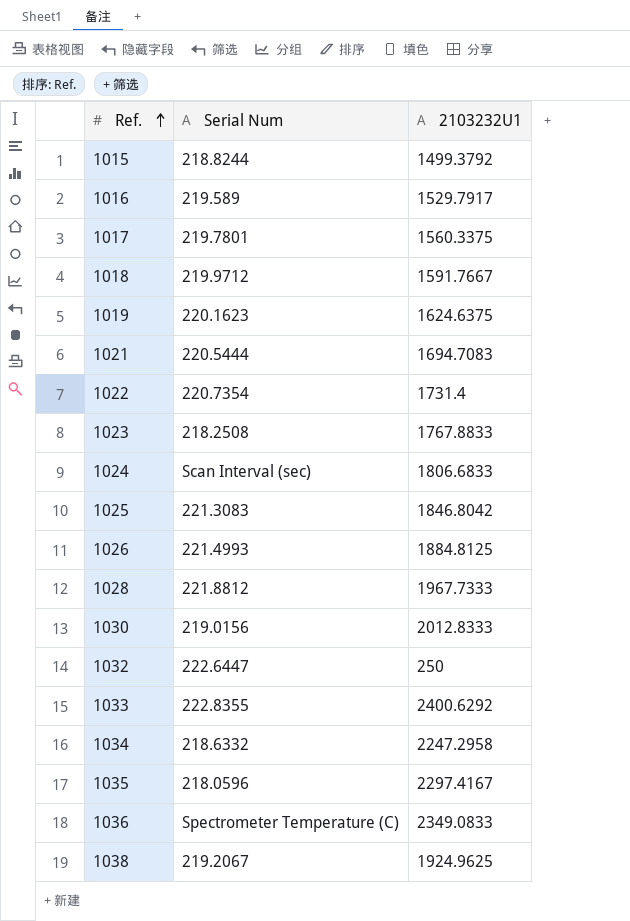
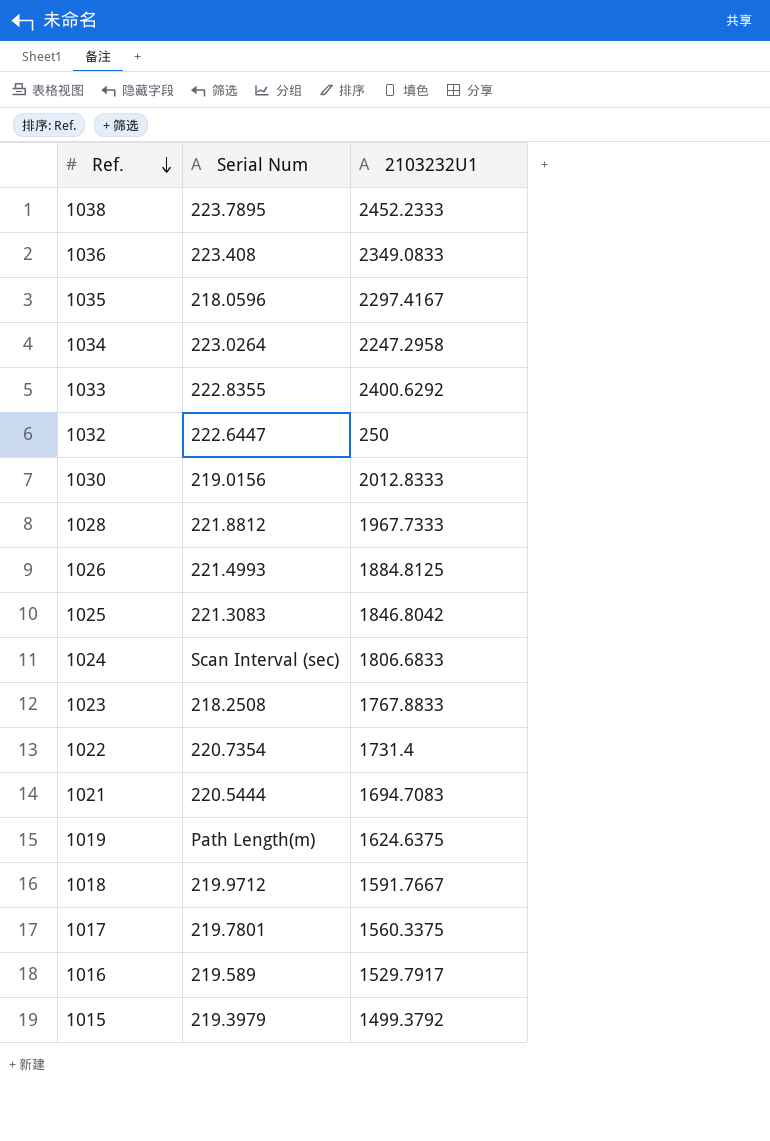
row order: Ref. ascending -> Ref. descending
1038 | Serial Num: 219.2067 -> 223.7895
1038 | 2103232U1: 1924.9625 -> 2452.2333
1036 | Serial Num: Spectrometer Temperature (C) -> 223.408
1034 | Serial Num: 218.6332 -> 223.0264
1019 | Serial Num: 220.1623 -> Path Length(m)
1015 | Serial Num: 218.8244 -> 219.3979

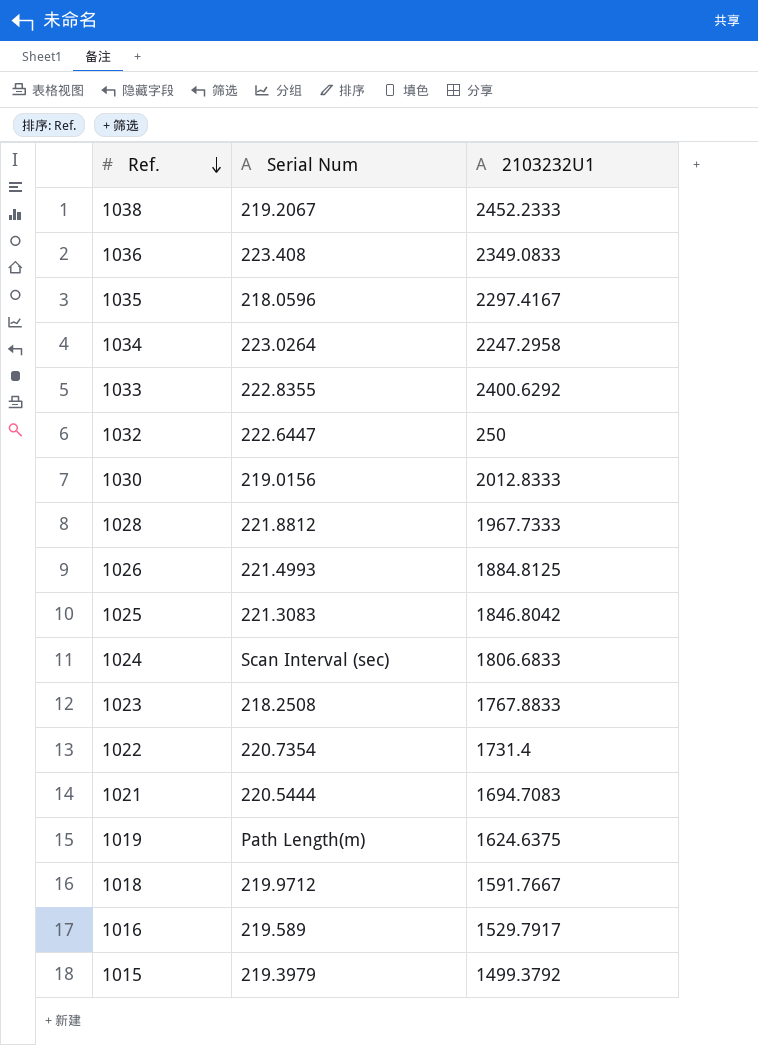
row 1017: 219.7801 | 1560.3375 -> none
1038 | Serial Num: 223.7895 -> 219.2067

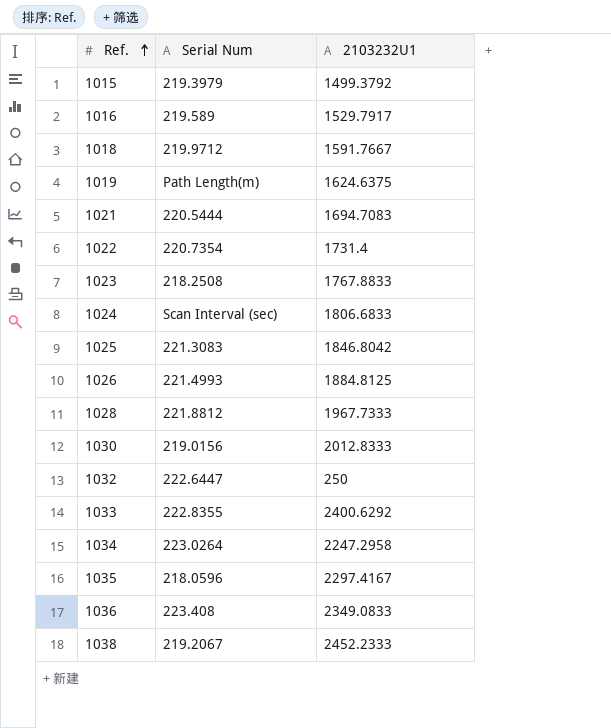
row order: Ref. descending -> Ref. ascending

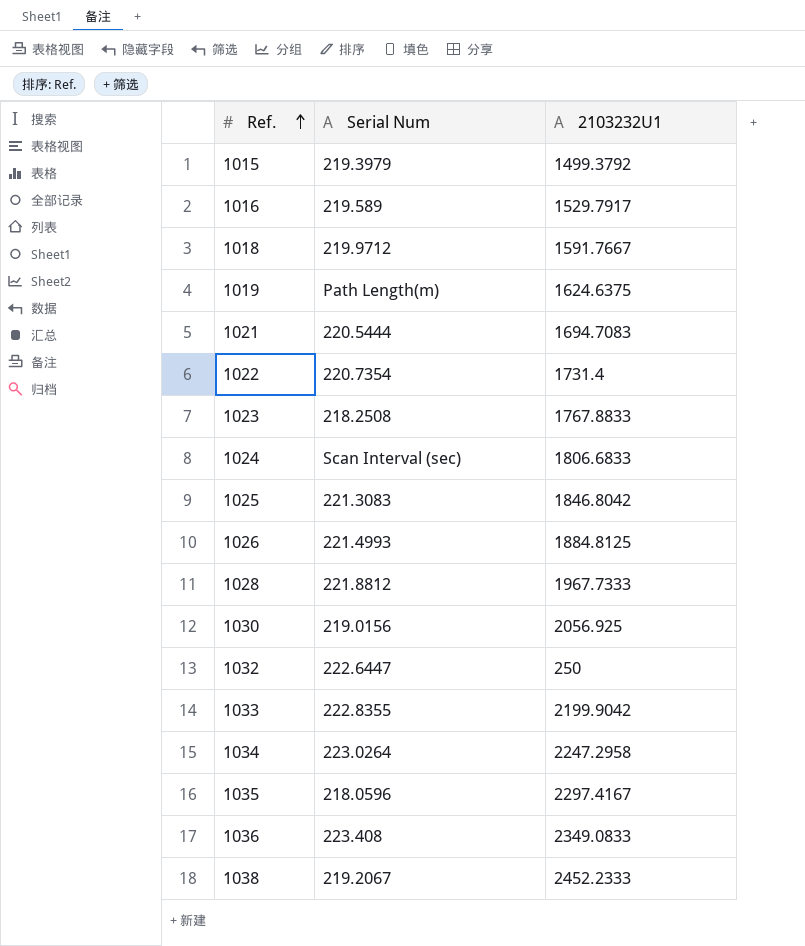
1030 | 2103232U1: 2012.8333 -> 2056.925
1033 | 2103232U1: 2400.6292 -> 2199.9042

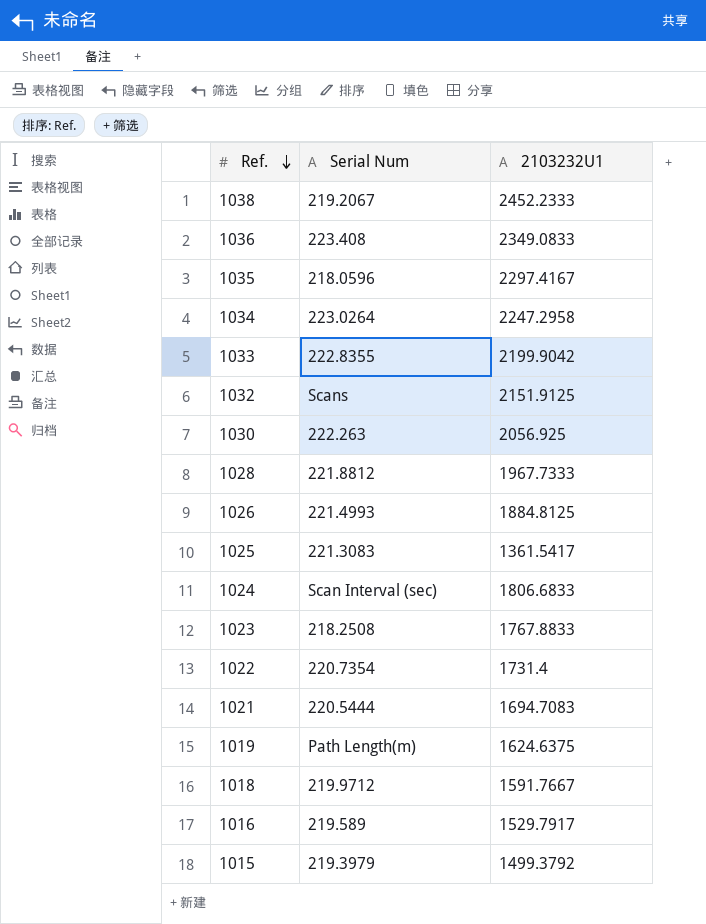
row order: Ref. ascending -> Ref. descending
1032 | Serial Num: 222.6447 -> Scans
1032 | 2103232U1: 250 -> 2151.9125
1030 | Serial Num: 219.0156 -> 222.263
1025 | 2103232U1: 1846.8042 -> 1361.5417

